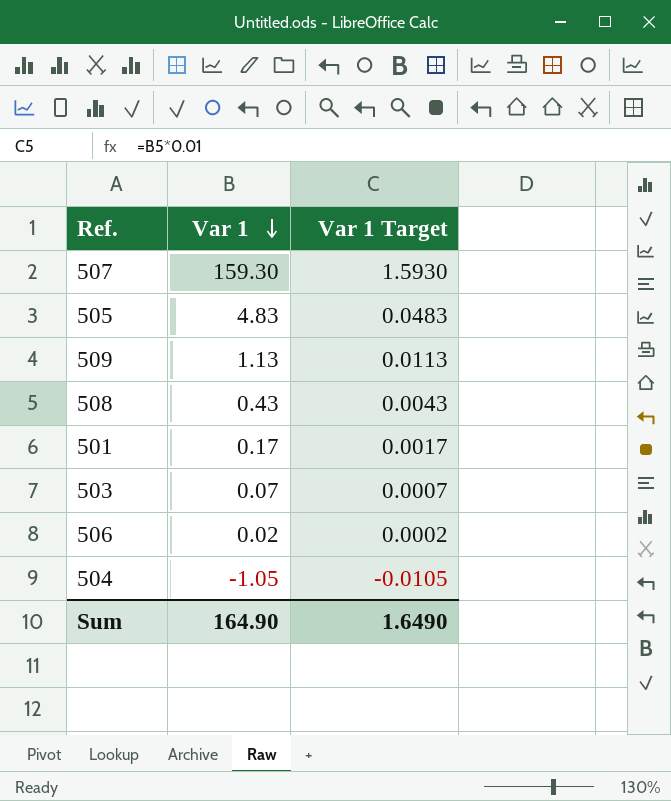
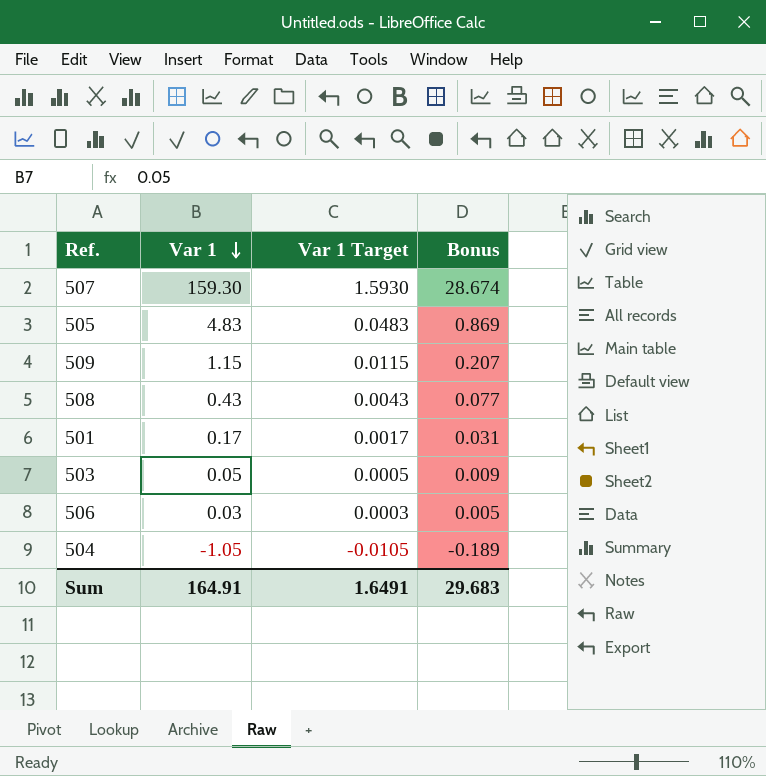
column Bonus | formula: none -> [Var 1] * 0.18
509 | Var 1: 1.13 -> 1.15
509 | Var 1 Target: 0.0113 -> 0.0115
503 | Var 1: 0.07 -> 0.05
503 | Var 1 Target: 0.0007 -> 0.0005
506 | Var 1: 0.02 -> 0.03
506 | Var 1 Target: 0.0002 -> 0.0003
Sum | Var 1: 164.90 -> 164.91
Sum | Var 1 Target: 1.6490 -> 1.6491

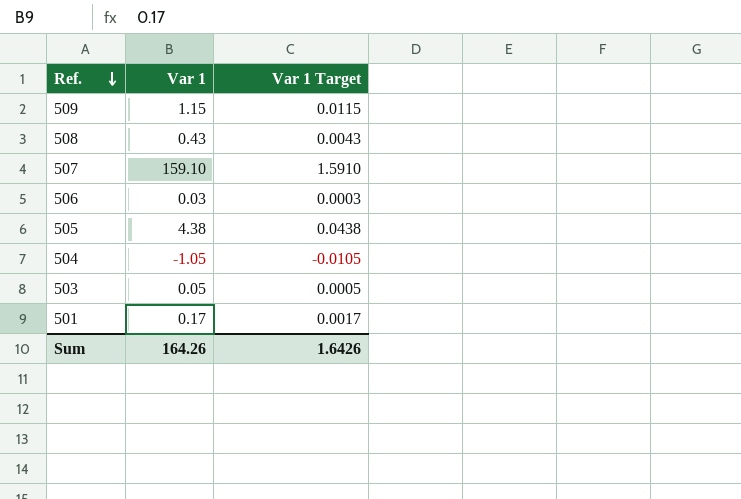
row order: Var 1 descending -> Ref. descending
column Bonus | formula: [Var 1] * 0.18 -> none
507 | Var 1: 159.30 -> 159.10
507 | Var 1 Target: 1.5930 -> 1.5910
505 | Var 1: 4.83 -> 4.38
505 | Var 1 Target: 0.0483 -> 0.0438
Sum | Var 1: 164.91 -> 164.26
Sum | Var 1 Target: 1.6491 -> 1.6426

